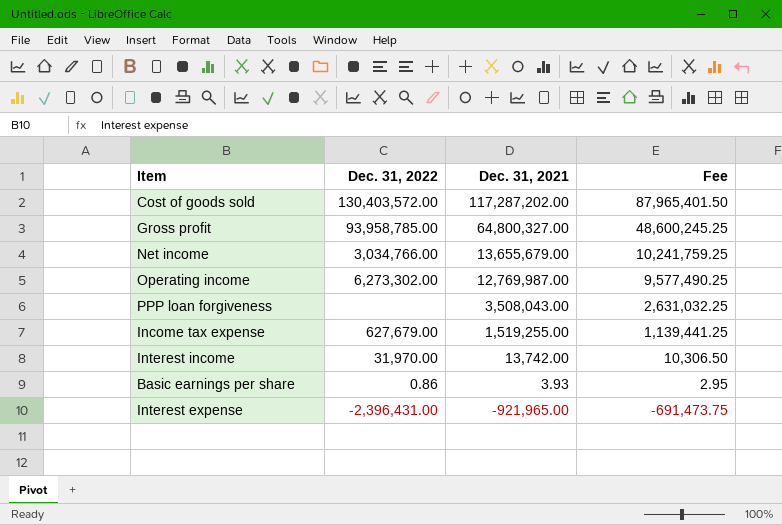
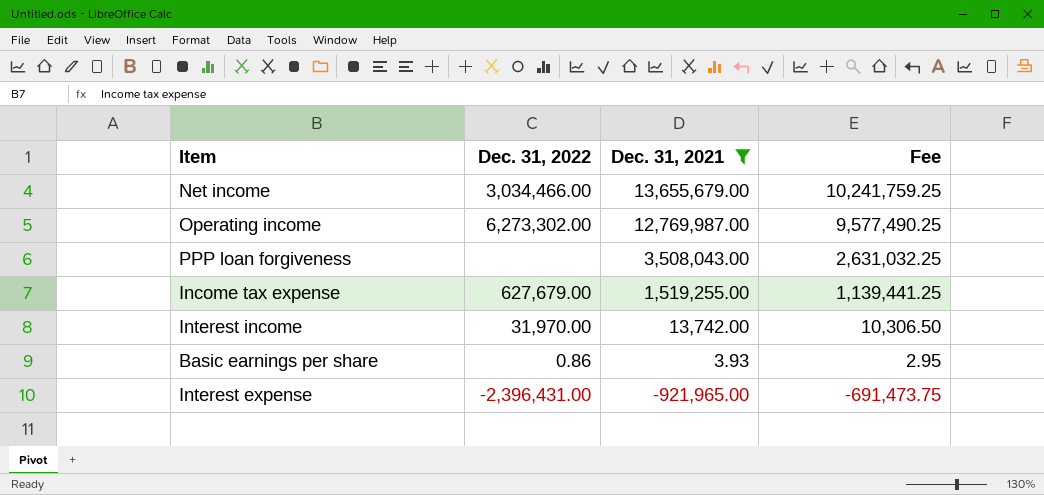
filter: none -> Dec. 31, 2021 <= 13,655,679.00
Net income | Dec. 31, 2022: 3,034,766.00 -> 3,034,466.00

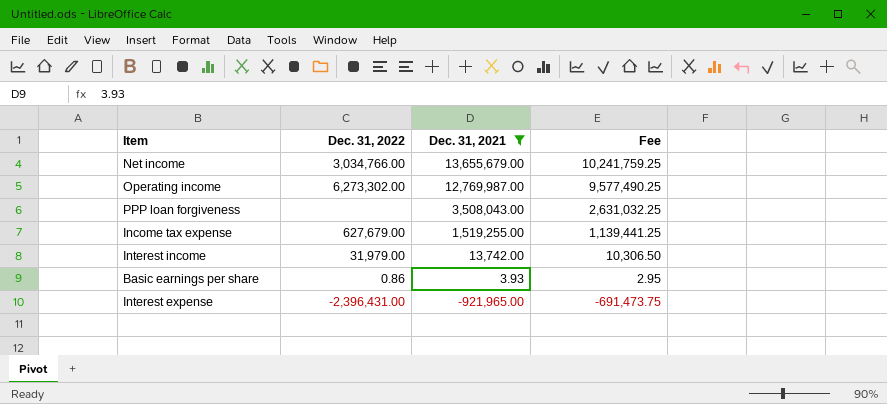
Net income | Dec. 31, 2022: 3,034,466.00 -> 3,034,766.00
Interest income | Dec. 31, 2022: 31,970.00 -> 31,979.00

